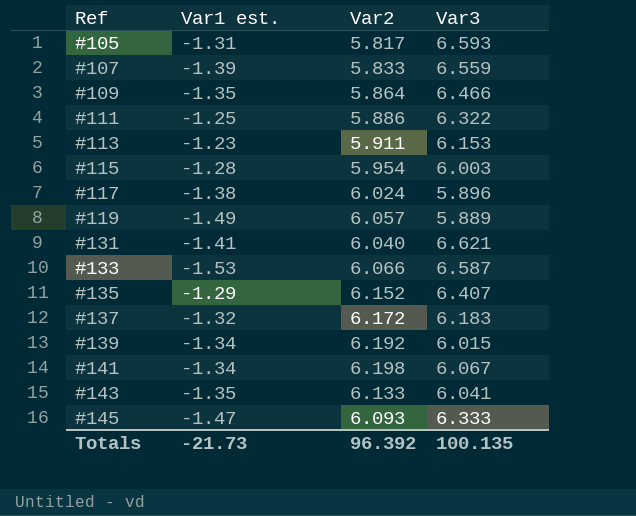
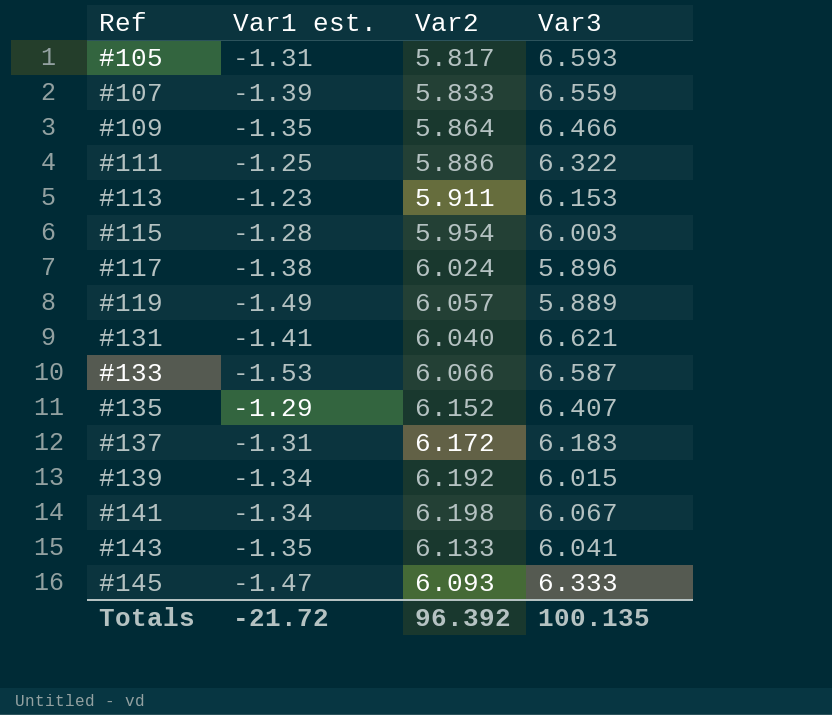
#137 | Var1 est.: -1.32 -> -1.31
Totals | Var1 est.: -21.73 -> -21.72

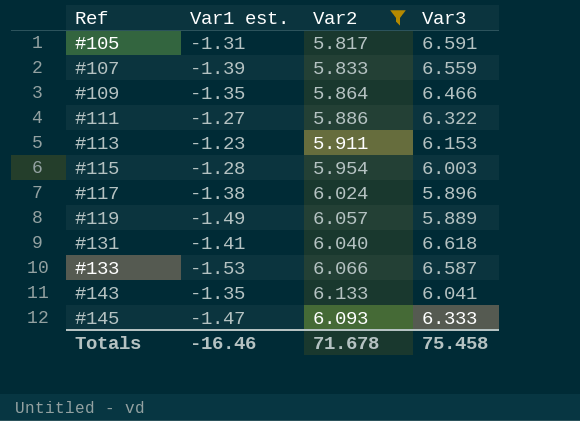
filter: none -> Var2 <= 6.133
#105 | Var3: 6.593 -> 6.591
#111 | Var1 est.: -1.25 -> -1.27
#131 | Var3: 6.621 -> 6.618
Totals | Var1 est.: -21.72 -> -16.46
Totals | Var2: 96.392 -> 71.678
Totals | Var3: 100.135 -> 75.458

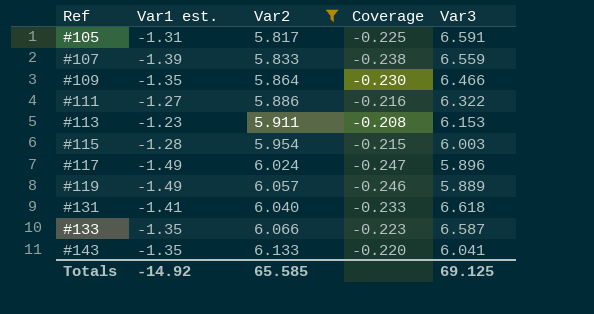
column Coverage | formula: none -> [Var1 est.] / [Var2]
row #145: -1.47 | 6.093 | 6.333 -> none
#117 | Var1 est.: -1.38 -> -1.49
#133 | Var1 est.: -1.53 -> -1.35
Totals | Var1 est.: -16.46 -> -14.92
Totals | Var2: 71.678 -> 65.585
Totals | Var3: 75.458 -> 69.125

